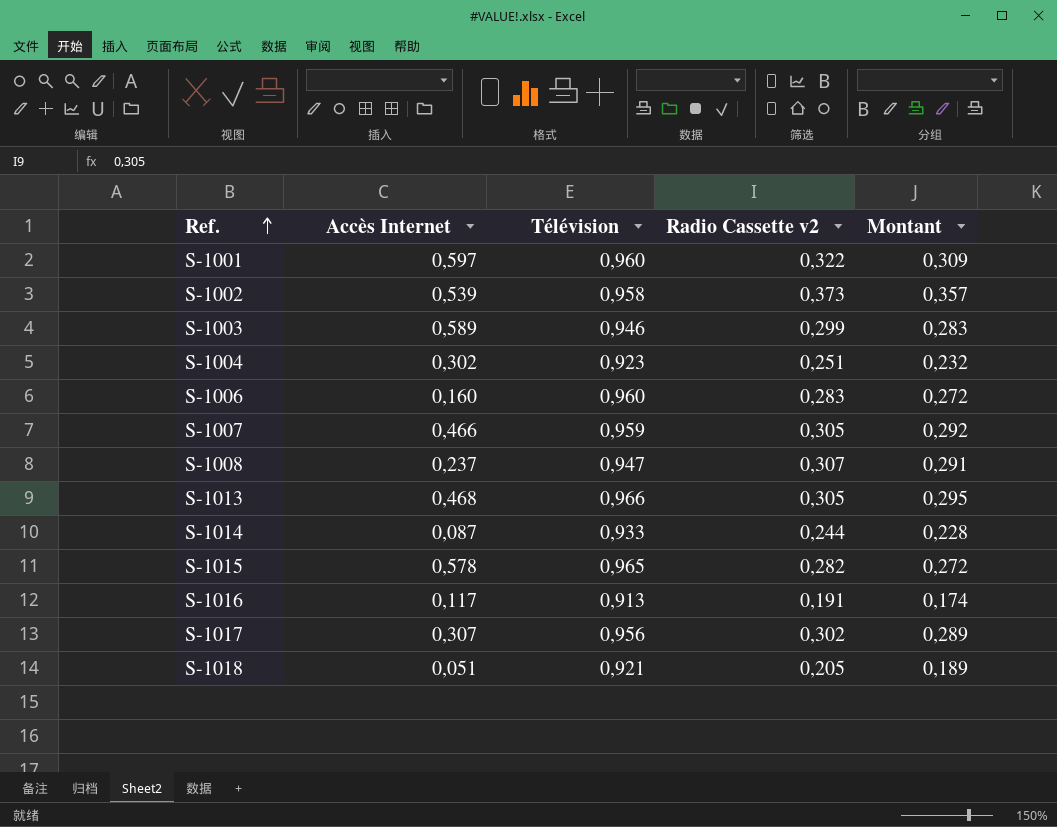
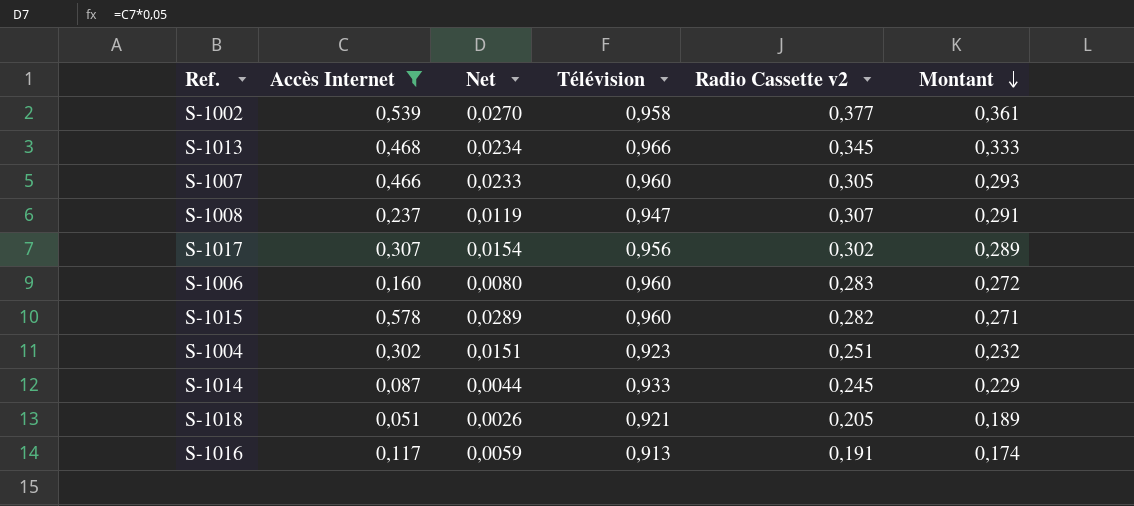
filter: none -> Accès Internet <= 0,578
row order: Ref. ascending -> Montant descending
column Net | formula: none -> [Accès Internet] * 0,05
S-1002 | Radio Cassette v2: 0,373 -> 0,377
S-1002 | Montant: 0,357 -> 0,361
S-1013 | Radio Cassette v2: 0,305 -> 0,345
S-1013 | Montant: 0,295 -> 0,333
S-1007 | Télévision: 0,959 -> 0,960
S-1007 | Montant: 0,292 -> 0,293
S-1015 | Télévision: 0,965 -> 0,960
S-1015 | Montant: 0,272 -> 0,271
S-1014 | Radio Cassette v2: 0,244 -> 0,245
S-1014 | Montant: 0,228 -> 0,229

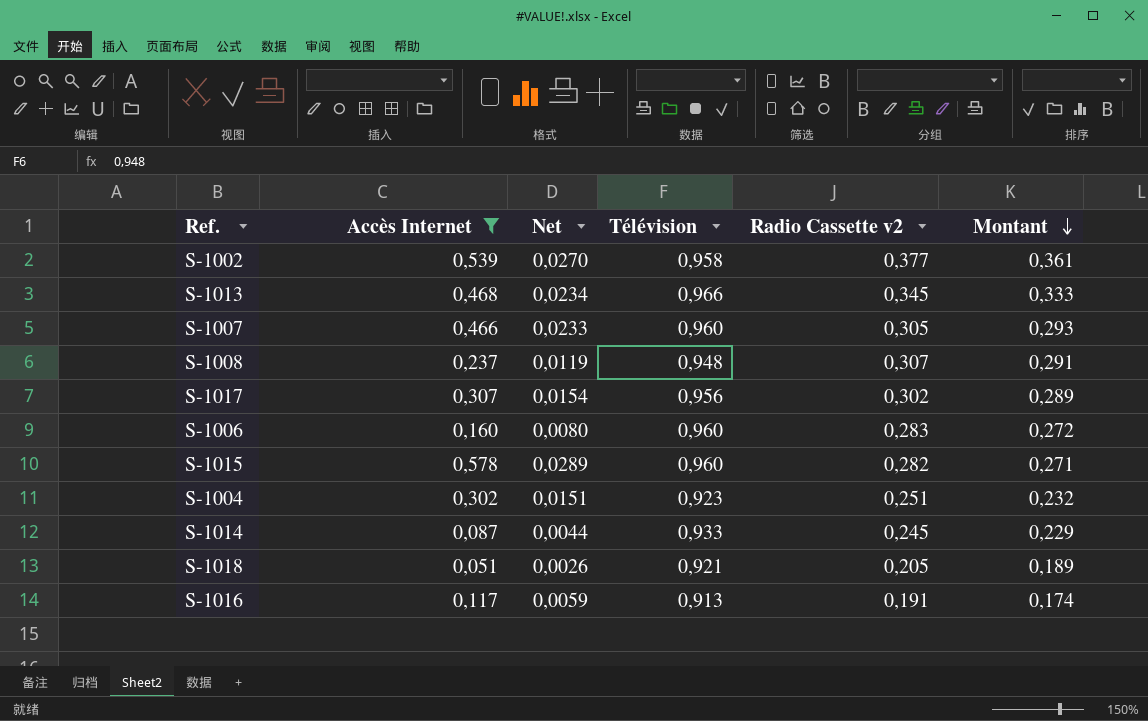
S-1008 | Télévision: 0,947 -> 0,948

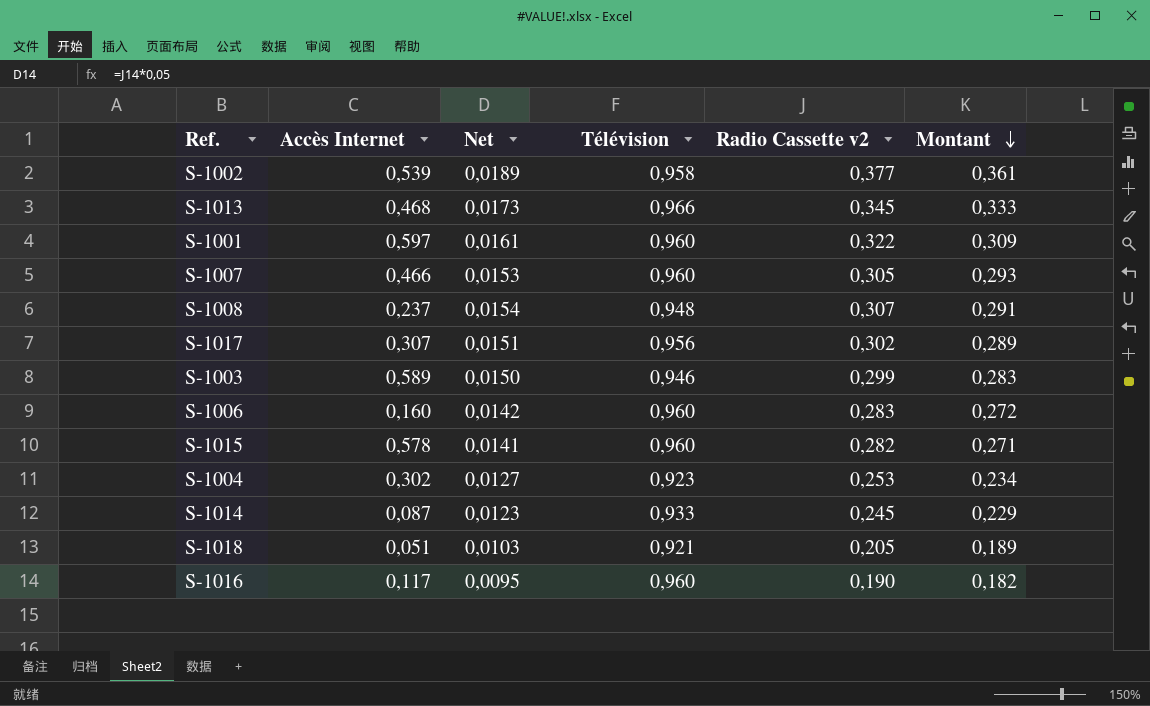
filter: Accès Internet <= 0,578 -> none
column Net | formula: [Accès Internet] * 0,05 -> [Radio Cassette v2] * 0,05
S-1004 | Radio Cassette v2: 0,251 -> 0,253
S-1004 | Montant: 0,232 -> 0,234
S-1016 | Télévision: 0,913 -> 0,960
S-1016 | Radio Cassette v2: 0,191 -> 0,190
S-1016 | Montant: 0,174 -> 0,182

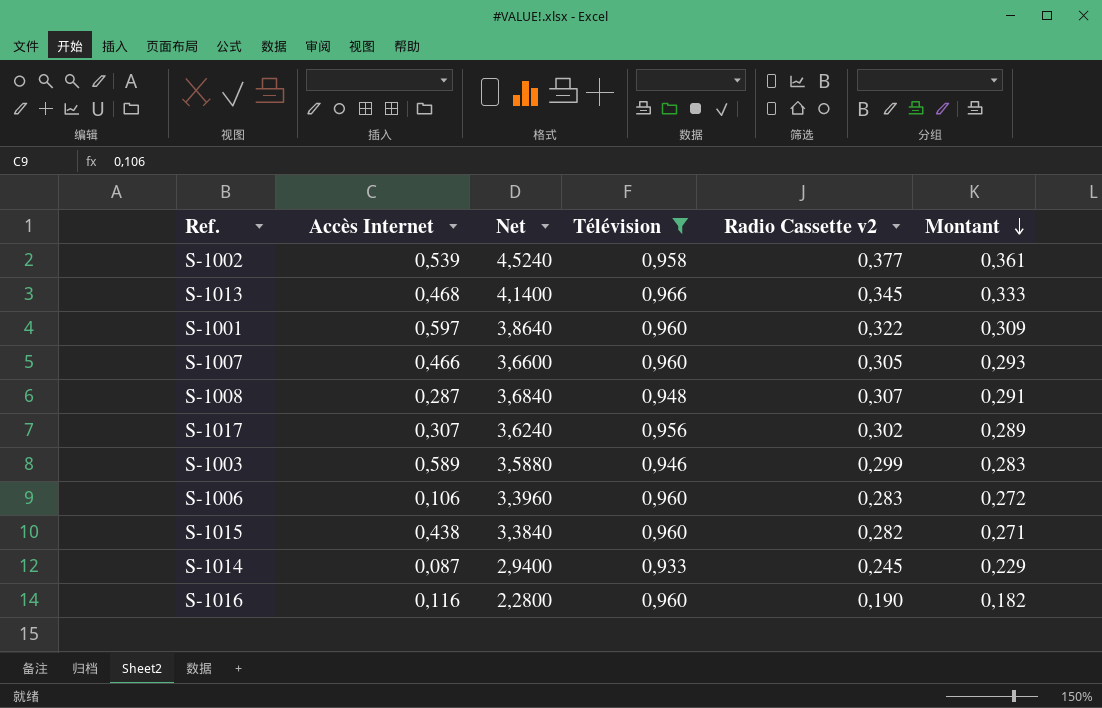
filter: none -> Télévision >= 0,933
column Net | formula: [Radio Cassette v2] * 0,05 -> [Radio Cassette v2] * 12
S-1008 | Accès Internet: 0,237 -> 0,287
S-1006 | Accès Internet: 0,160 -> 0,106
S-1015 | Accès Internet: 0,578 -> 0,438
S-1016 | Accès Internet: 0,117 -> 0,116

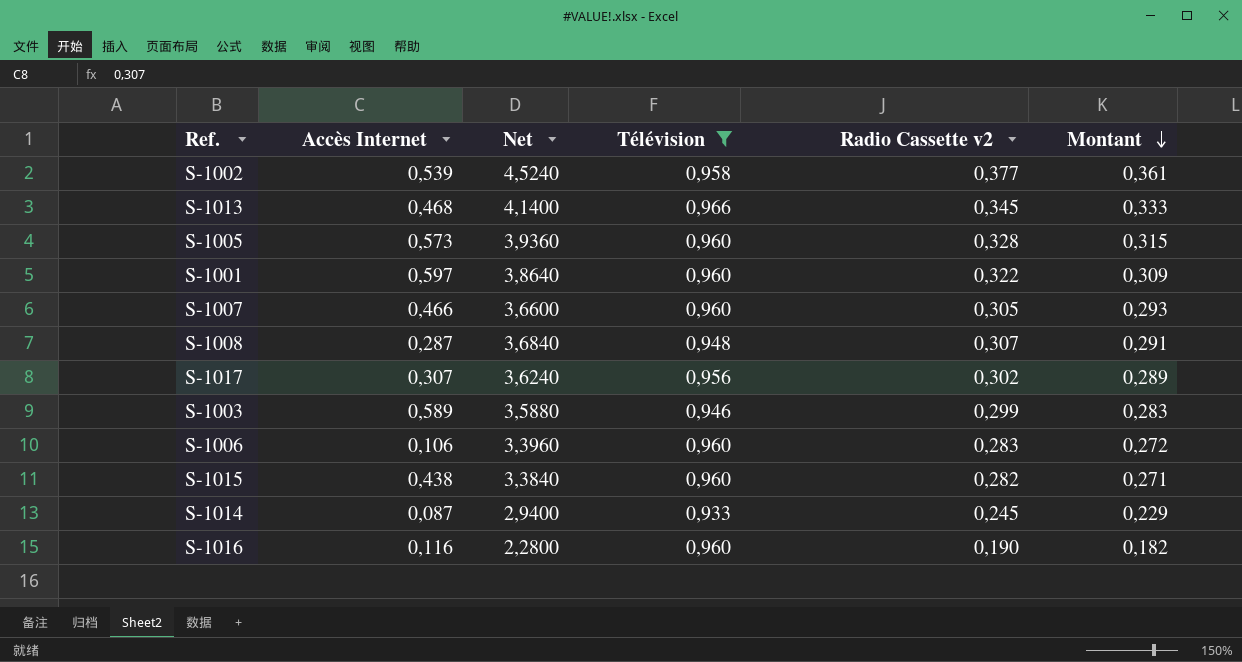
row S-1005: none -> 0,573 | 3,9360 | 0,960 | 0,328 | 0,315

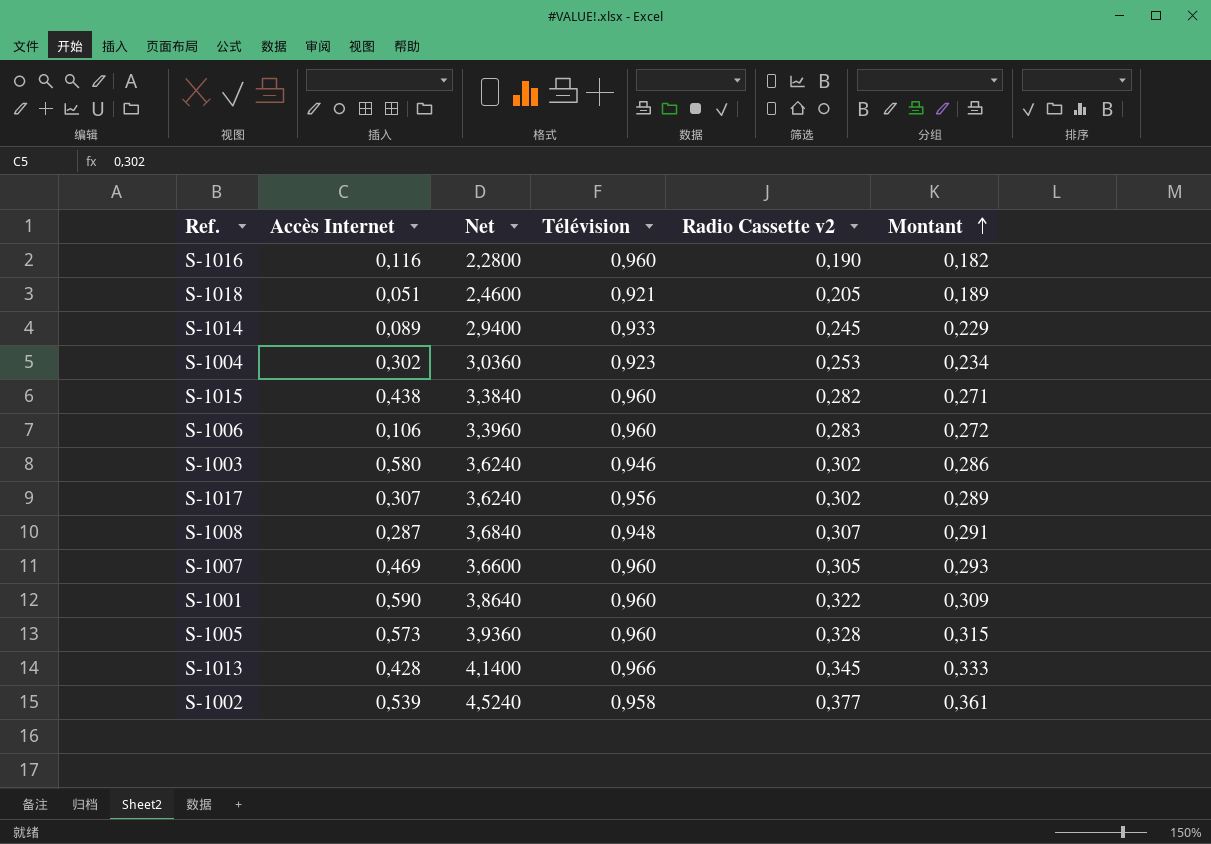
filter: Télévision >= 0,933 -> none
row order: Montant descending -> Montant ascending
S-1014 | Accès Internet: 0,087 -> 0,089
S-1003 | Accès Internet: 0,589 -> 0,580
S-1003 | Net: 3,5880 -> 3,6240
S-1003 | Radio Cassette v2: 0,299 -> 0,302
S-1003 | Montant: 0,283 -> 0,286
S-1007 | Accès Internet: 0,466 -> 0,469
S-1001 | Accès Internet: 0,597 -> 0,590
S-1013 | Accès Internet: 0,468 -> 0,428

